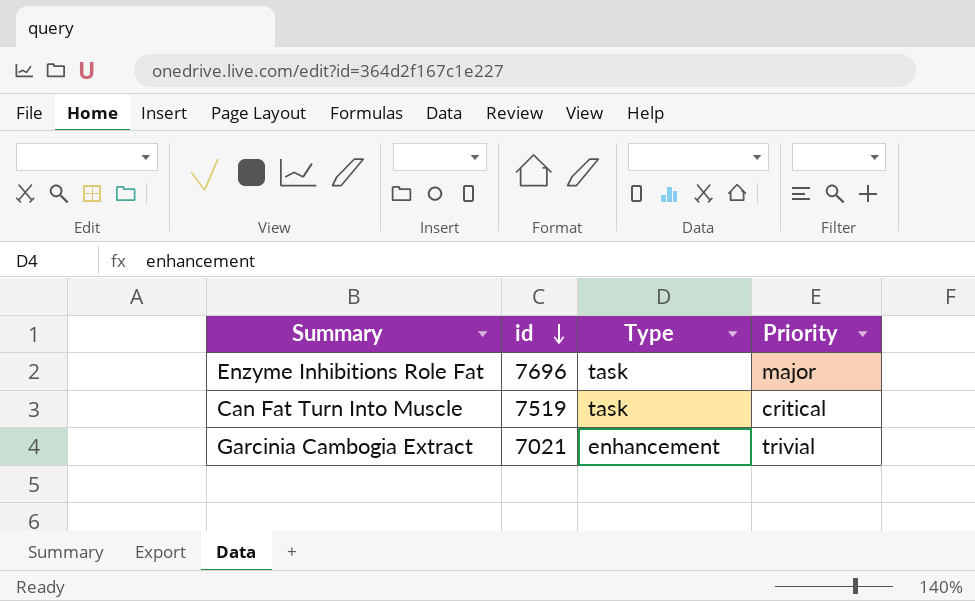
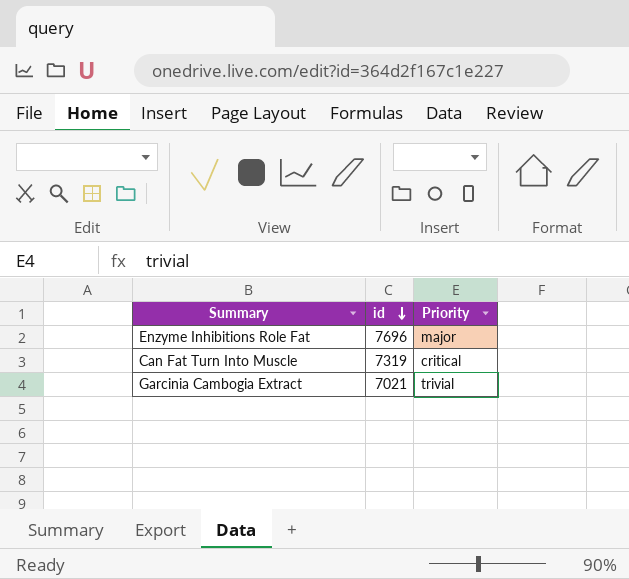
column Type | position: 3 -> none
Can Fat Turn Into Muscle | id: 7519 -> 7319

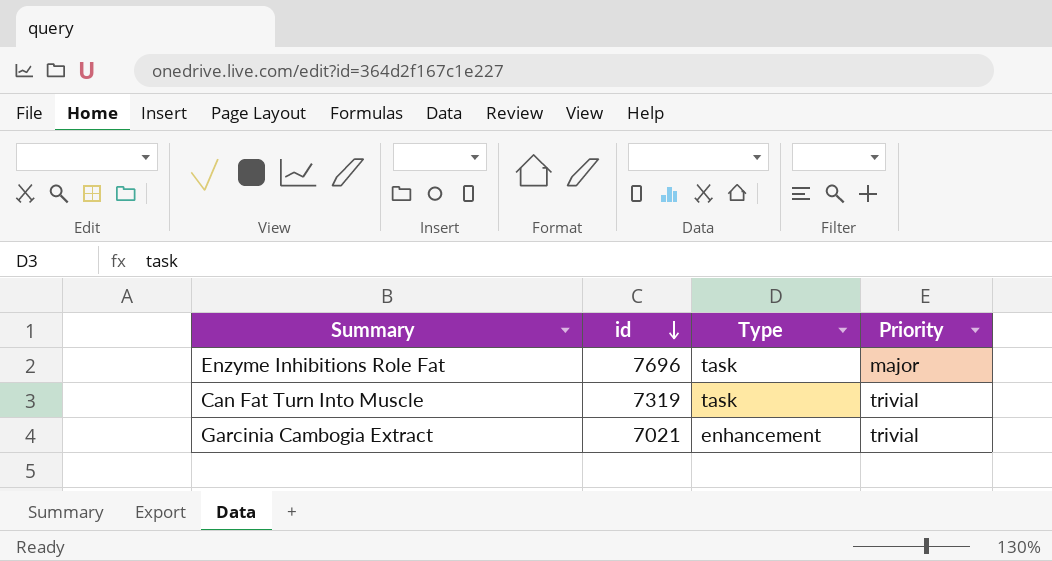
column Type | position: none -> 3
Can Fat Turn Into Muscle | Priority: critical -> trivial

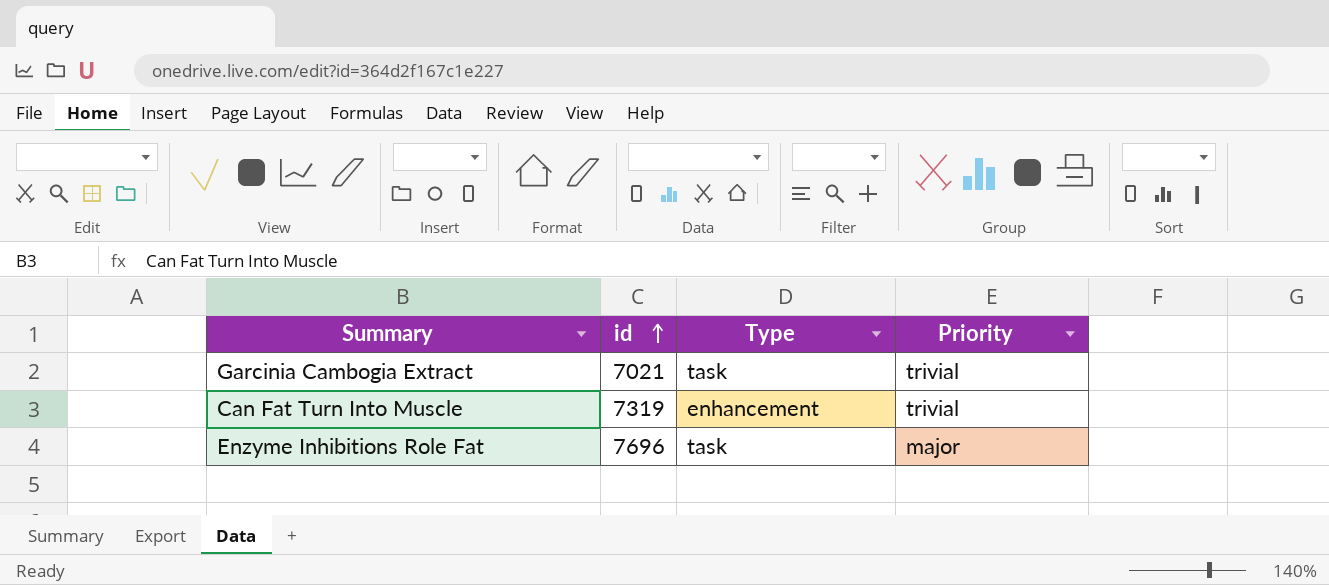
row order: id descending -> id ascending
Garcinia Cambogia Extract | Type: enhancement -> task
Can Fat Turn Into Muscle | Type: task -> enhancement

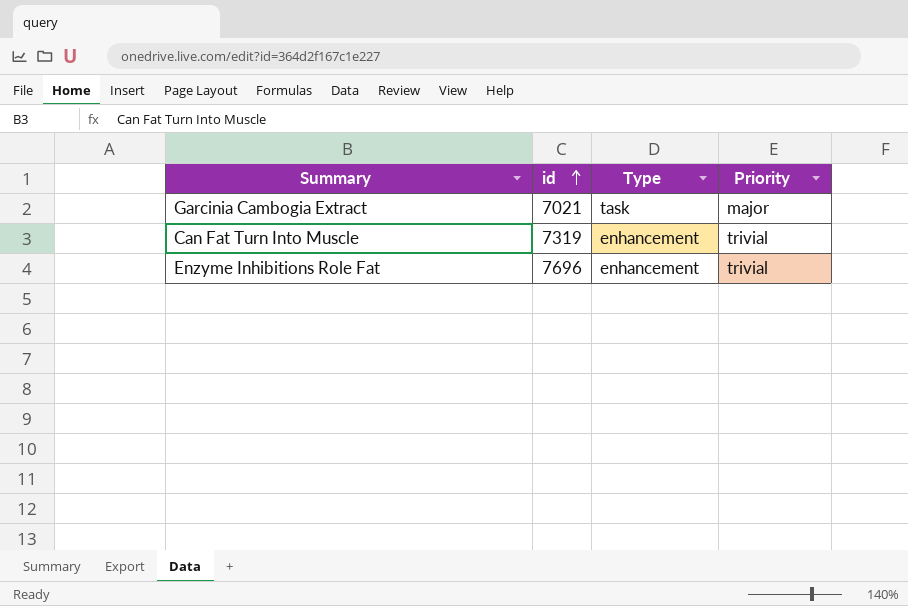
Garcinia Cambogia Extract | Priority: trivial -> major
Enzyme Inhibitions Role Fat | Type: task -> enhancement
Enzyme Inhibitions Role Fat | Priority: major -> trivial

